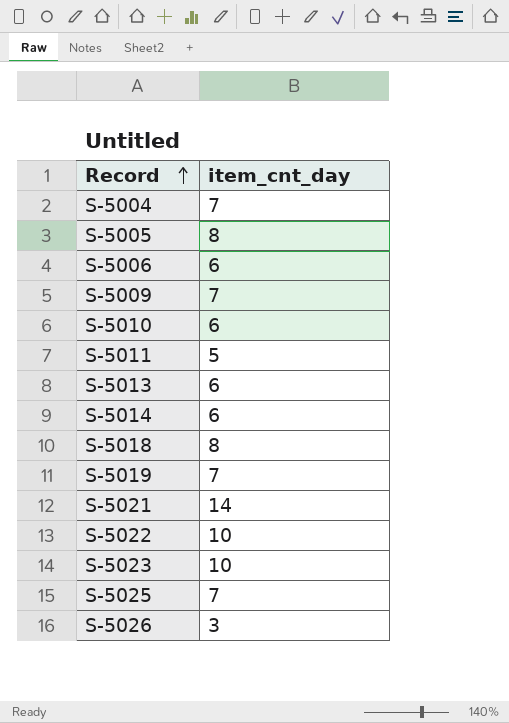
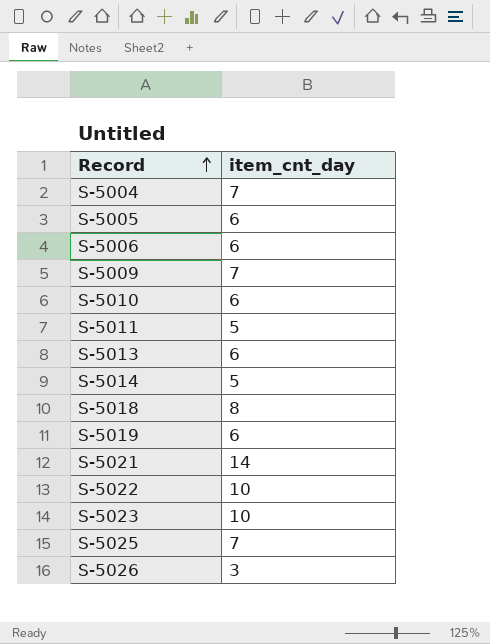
S-5005 | item_cnt_day: 8 -> 6
S-5014 | item_cnt_day: 6 -> 5
S-5019 | item_cnt_day: 7 -> 6

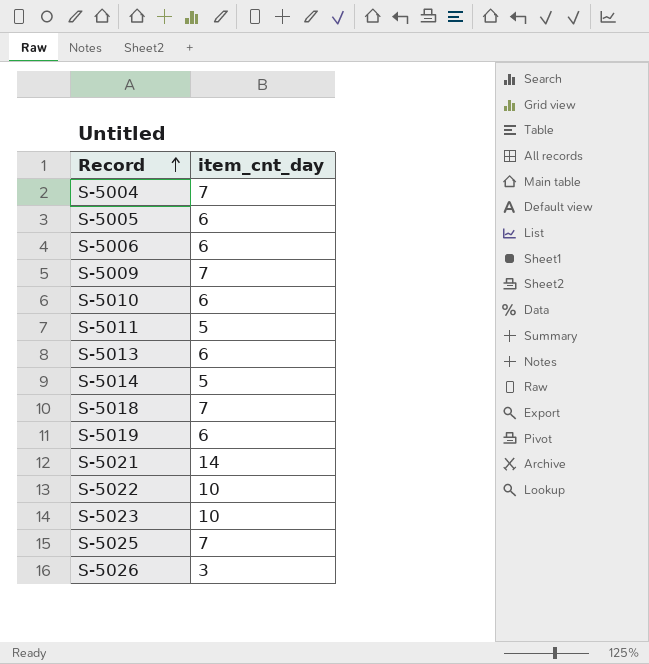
S-5018 | item_cnt_day: 8 -> 7

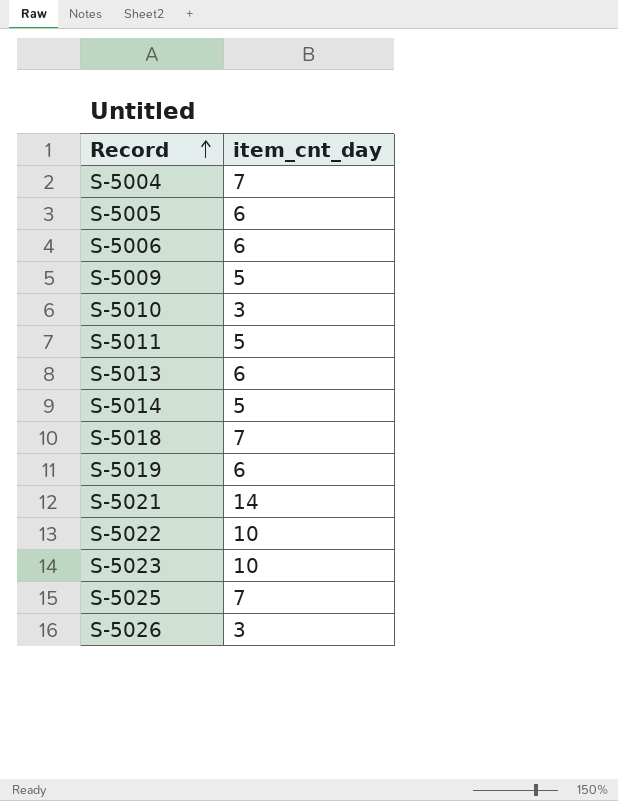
S-5009 | item_cnt_day: 7 -> 5
S-5010 | item_cnt_day: 6 -> 3

